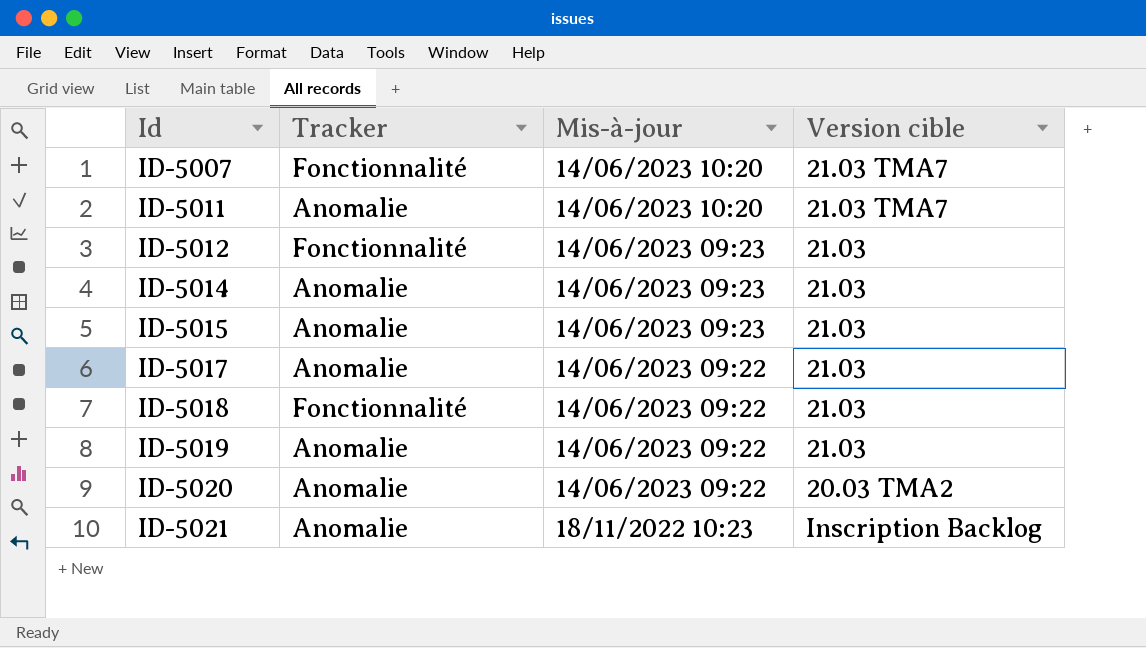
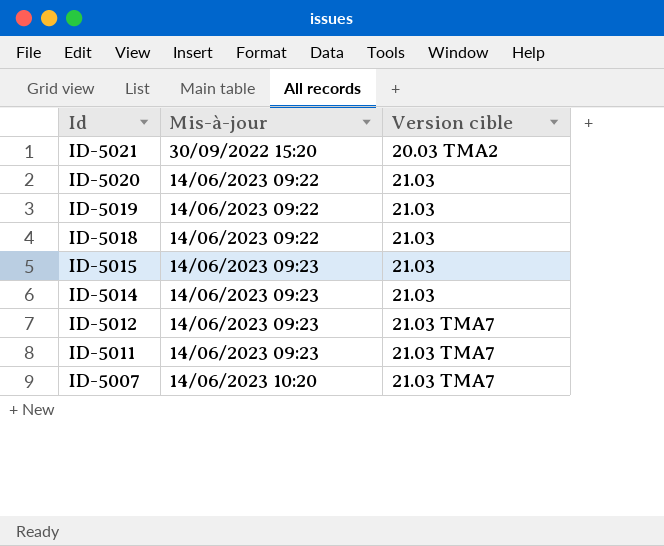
row order: Id ascending -> Id descending
column Tracker | position: 2 -> none
row ID-5017: Anomalie | 14/06/2023 09:22 | 21.03 -> none
ID-5021 | Mis-à-jour: 18/11/2022 10:23 -> 30/09/2022 15:20
ID-5021 | Version cible: Inscription Backlog -> 20.03 TMA2
ID-5020 | Version cible: 20.03 TMA2 -> 21.03
ID-5012 | Version cible: 21.03 -> 21.03 TMA7
ID-5011 | Mis-à-jour: 14/06/2023 10:20 -> 14/06/2023 09:23

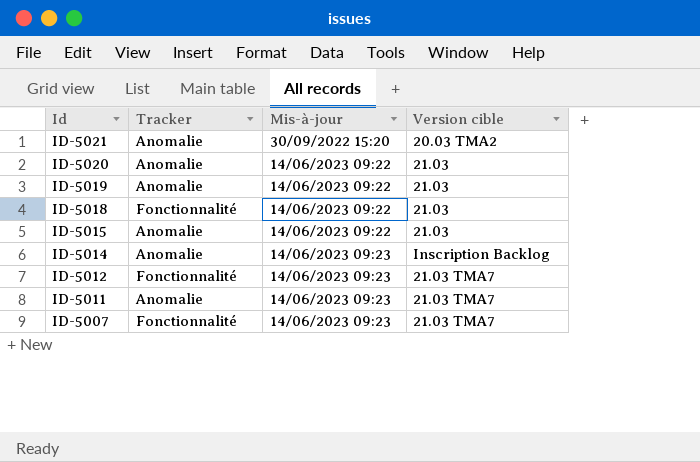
column Tracker | position: none -> 2
ID-5015 | Mis-à-jour: 14/06/2023 09:23 -> 14/06/2023 09:22
ID-5014 | Version cible: 21.03 -> Inscription Backlog
ID-5007 | Mis-à-jour: 14/06/2023 10:20 -> 14/06/2023 09:23

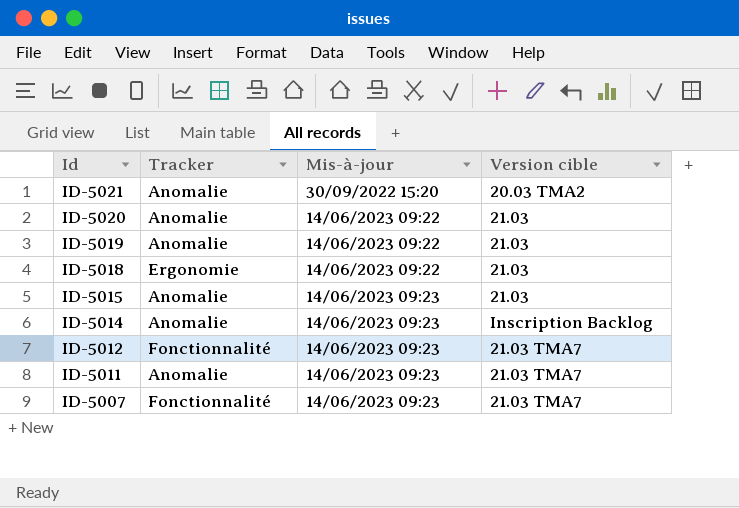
ID-5018 | Tracker: Fonctionnalité -> Ergonomie
ID-5015 | Mis-à-jour: 14/06/2023 09:22 -> 14/06/2023 09:23

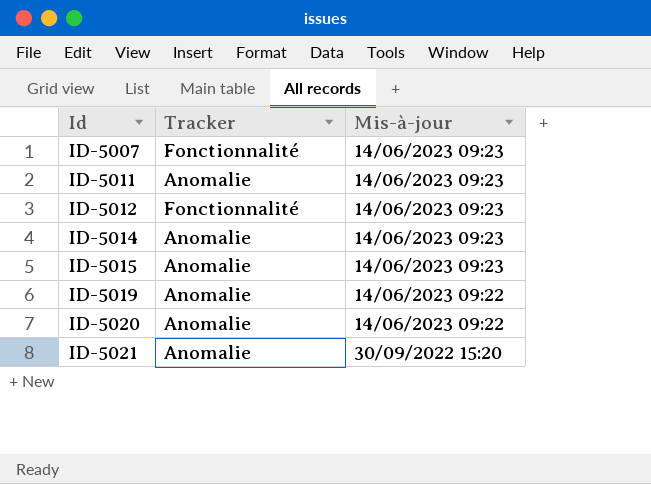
row order: Id descending -> Id ascending
column Version cible | position: 4 -> none
row ID-5018: Ergonomie | 14/06/2023 09:22 | 21.03 -> none

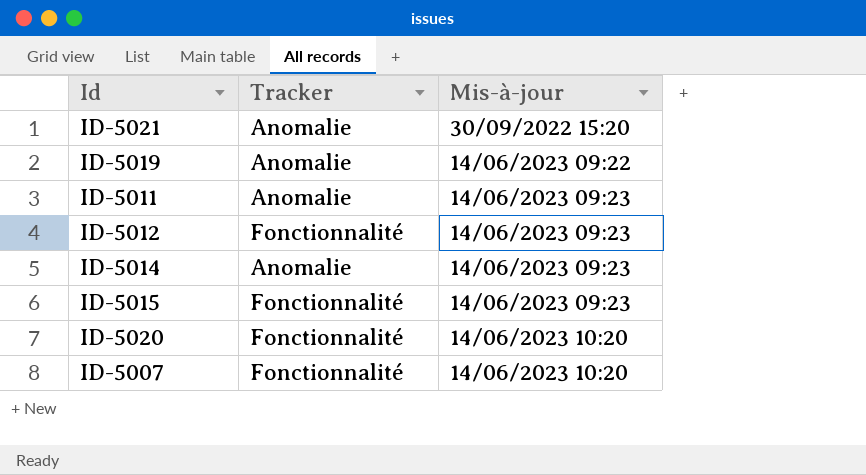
row order: Id ascending -> Mis-à-jour ascending
ID-5015 | Tracker: Anomalie -> Fonctionnalité
ID-5020 | Tracker: Anomalie -> Fonctionnalité
ID-5020 | Mis-à-jour: 14/06/2023 09:22 -> 14/06/2023 10:20
ID-5007 | Mis-à-jour: 14/06/2023 09:23 -> 14/06/2023 10:20

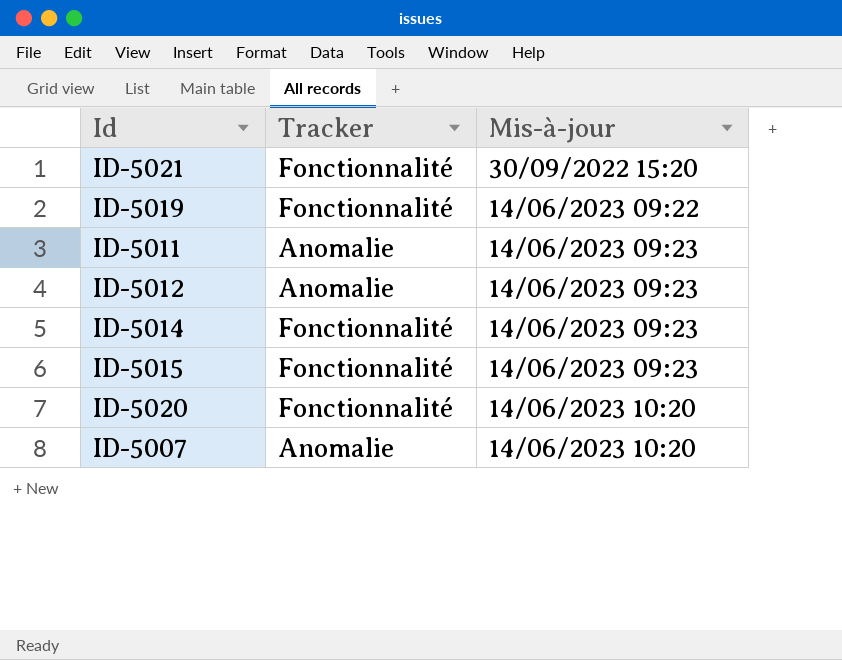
ID-5021 | Tracker: Anomalie -> Fonctionnalité
ID-5019 | Tracker: Anomalie -> Fonctionnalité
ID-5012 | Tracker: Fonctionnalité -> Anomalie
ID-5014 | Tracker: Anomalie -> Fonctionnalité
ID-5007 | Tracker: Fonctionnalité -> Anomalie

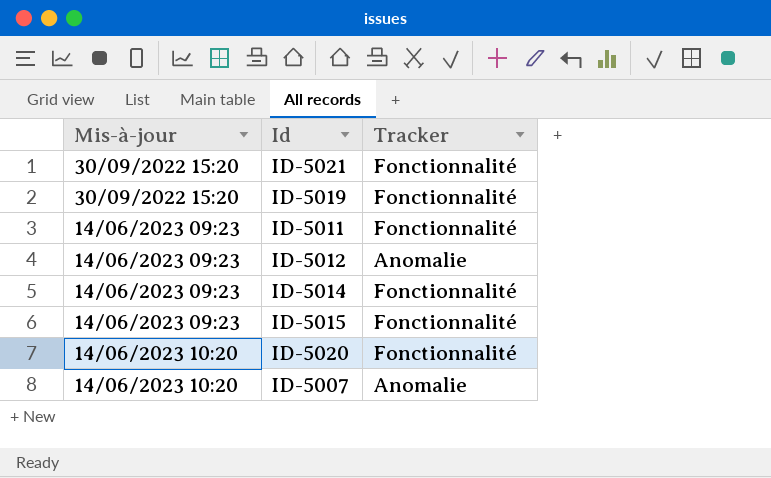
column Mis-à-jour | position: 3 -> 1
ID-5019 | Mis-à-jour: 14/06/2023 09:22 -> 30/09/2022 15:20
ID-5011 | Tracker: Anomalie -> Fonctionnalité

